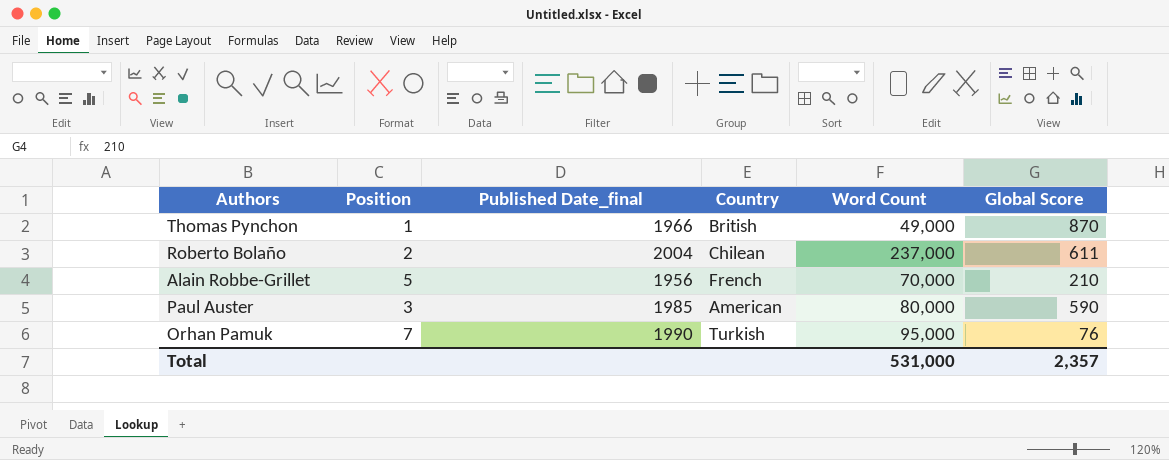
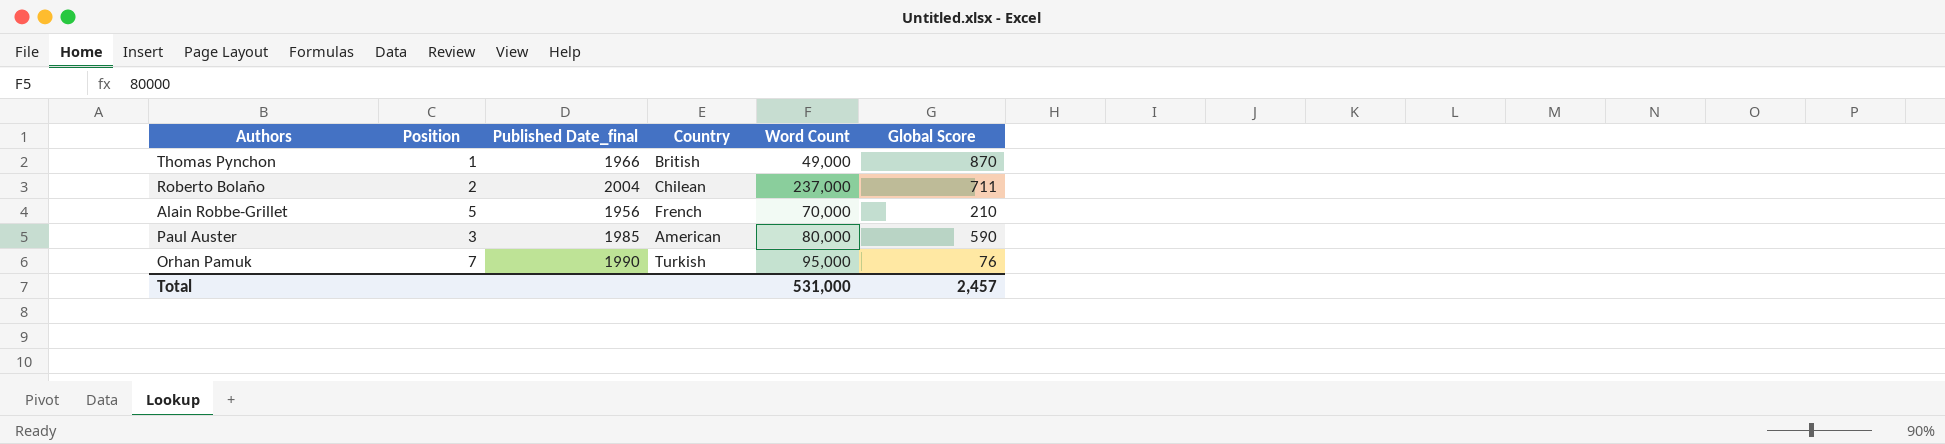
Roberto Bolaño | Global Score: 611 -> 711
Total | Global Score: 2,357 -> 2,457

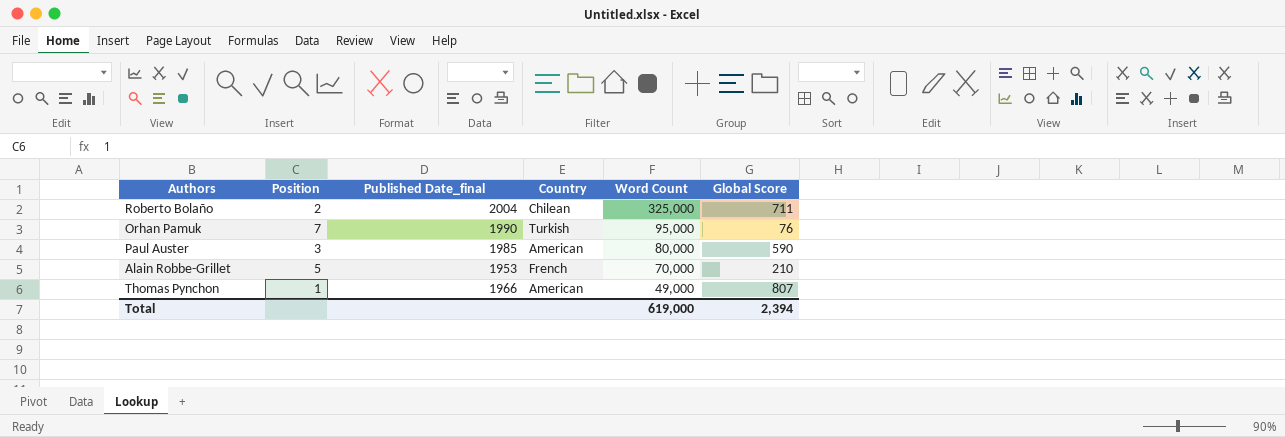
row order: none -> Word Count descending
Roberto Bolaño | Word Count: 237,000 -> 325,000
Alain Robbe-Grillet | Published Date_final: 1956 -> 1953
Thomas Pynchon | Country: British -> American
Thomas Pynchon | Global Score: 870 -> 807
Total | Word Count: 531,000 -> 619,000
Total | Global Score: 2,457 -> 2,394

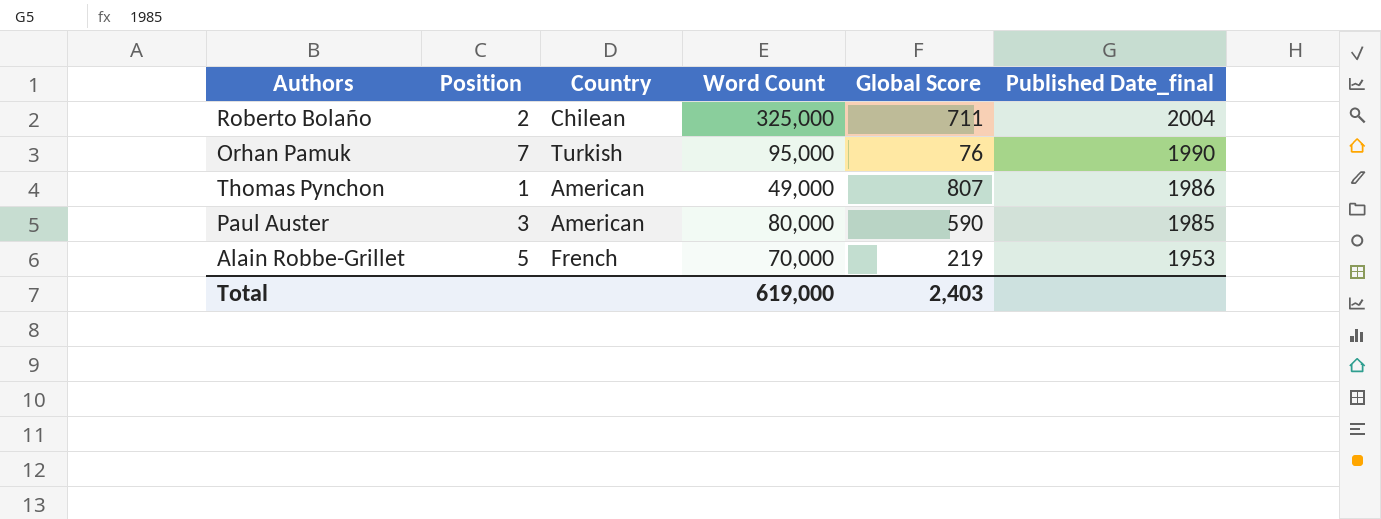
row order: Word Count descending -> Published Date_final descending
column Published Date_final | position: 3 -> 6
Thomas Pynchon | Published Date_final: 1966 -> 1986
Alain Robbe-Grillet | Global Score: 210 -> 219
Total | Global Score: 2,394 -> 2,403

